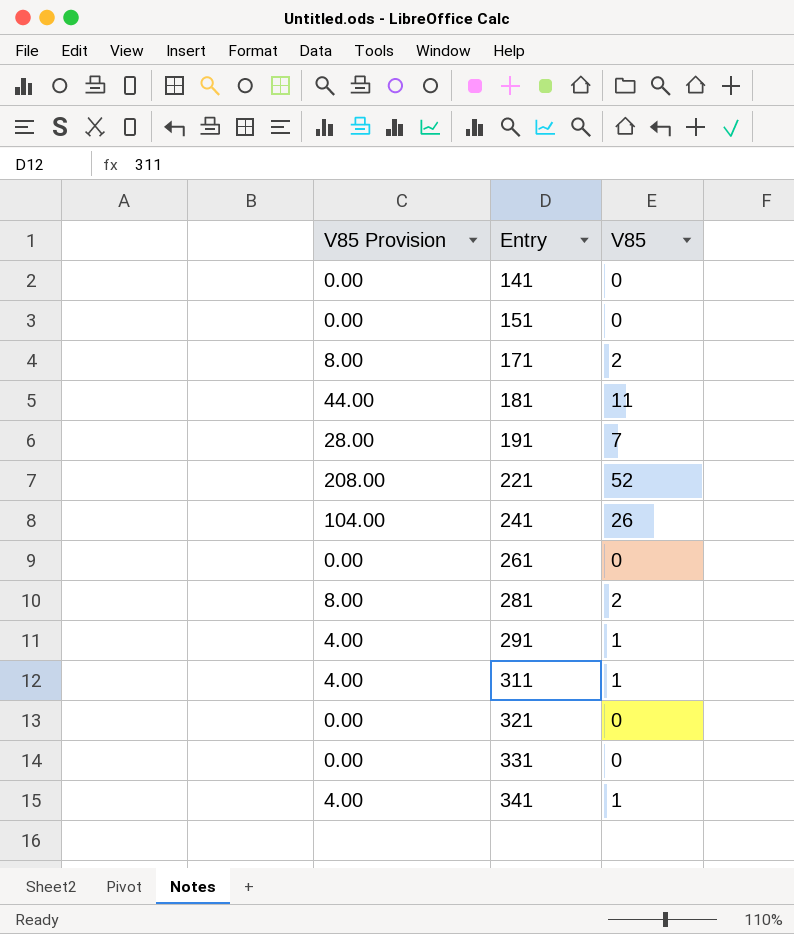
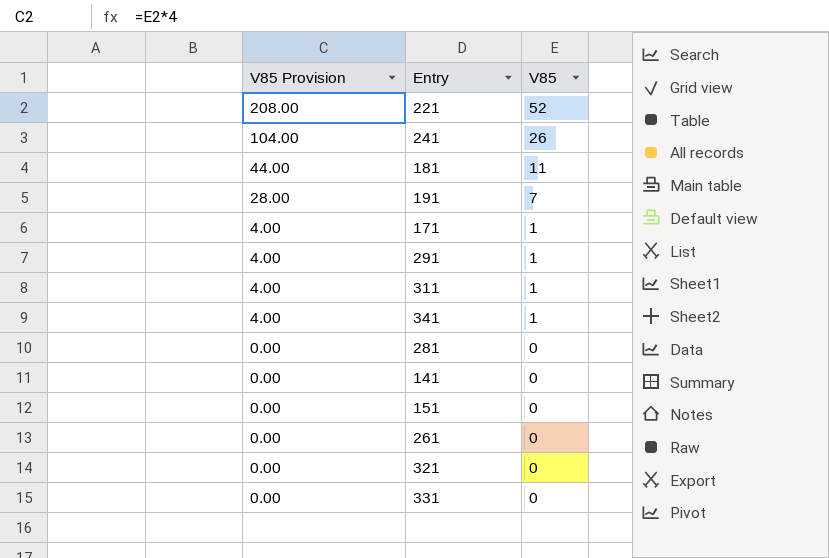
row order: Entry ascending -> V85 Provision descending
171 | V85 Provision: 8.00 -> 4.00
171 | V85: 2 -> 1
281 | V85 Provision: 8.00 -> 0.00
281 | V85: 2 -> 0

